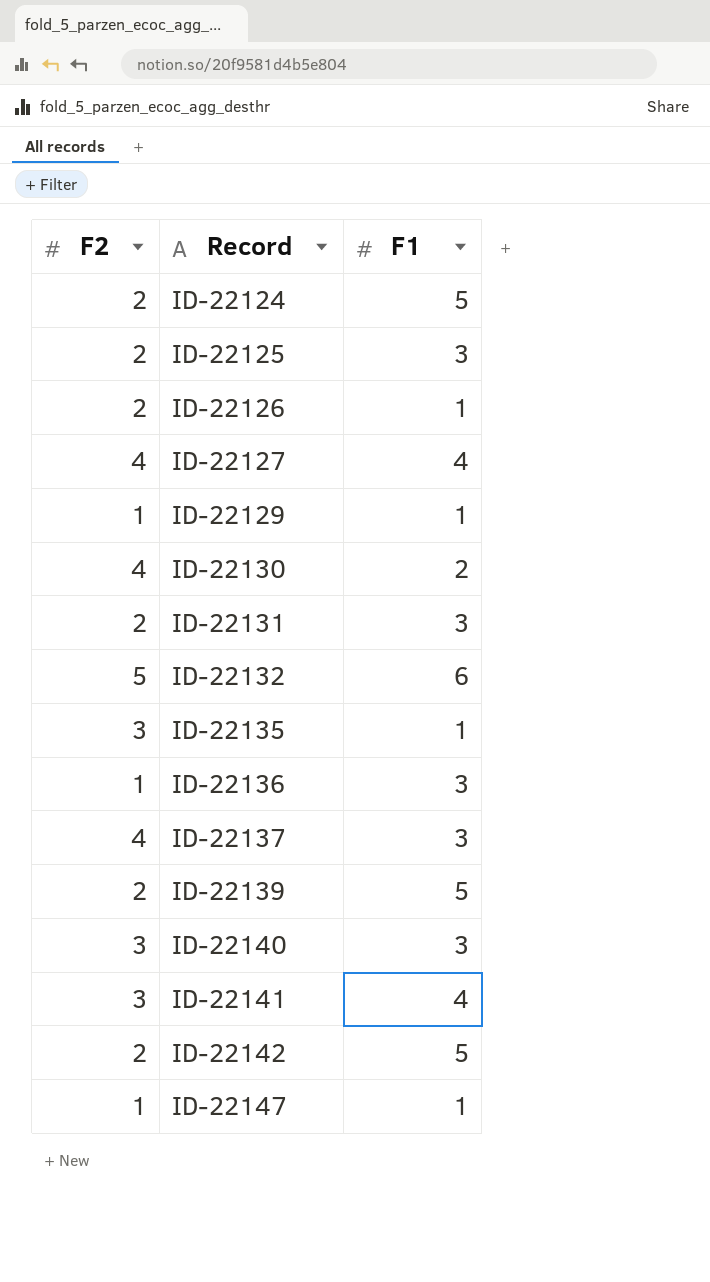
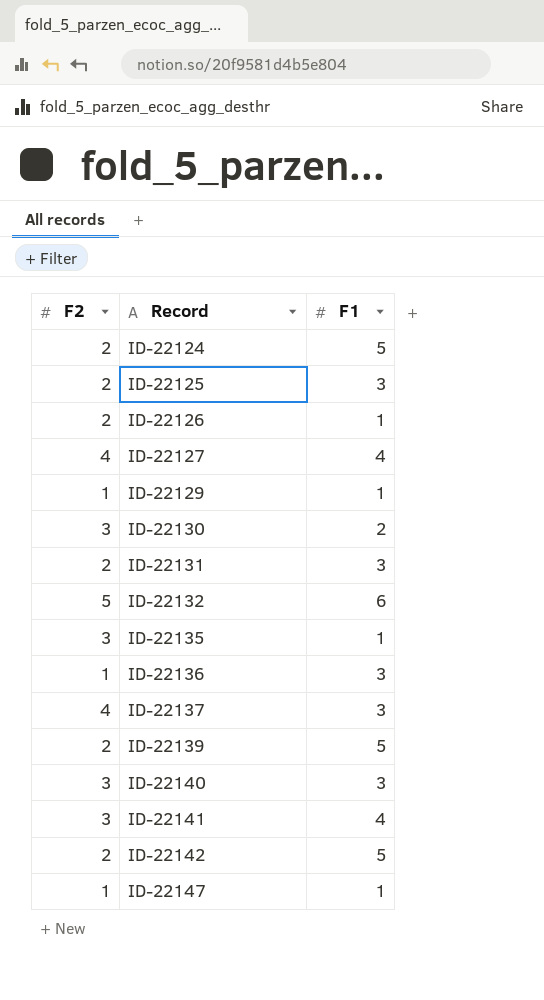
ID-22130 | F2: 4 -> 3

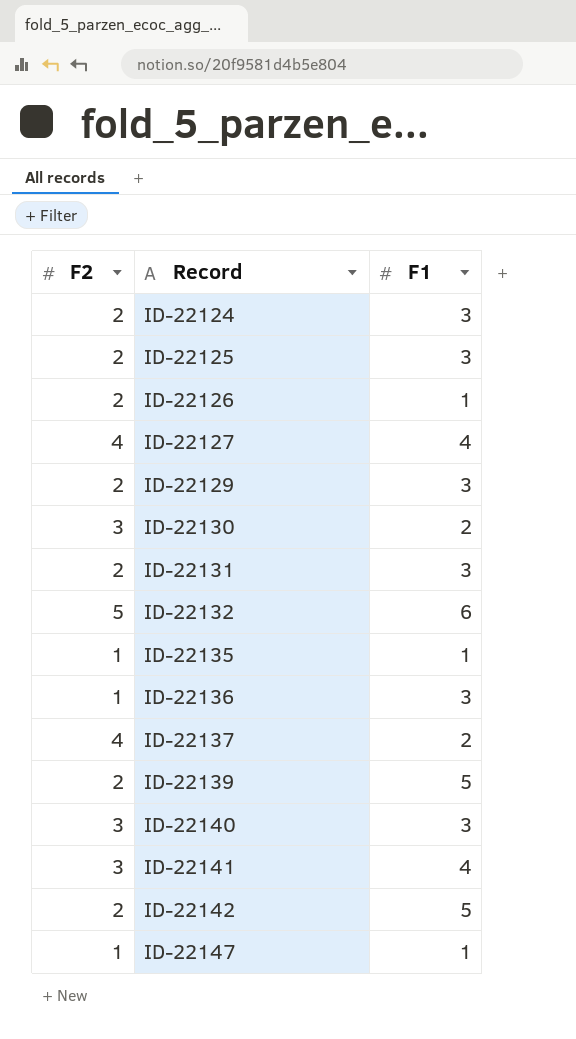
ID-22124 | F1: 5 -> 3
ID-22129 | F2: 1 -> 2
ID-22129 | F1: 1 -> 3
ID-22135 | F2: 3 -> 1
ID-22137 | F1: 3 -> 2

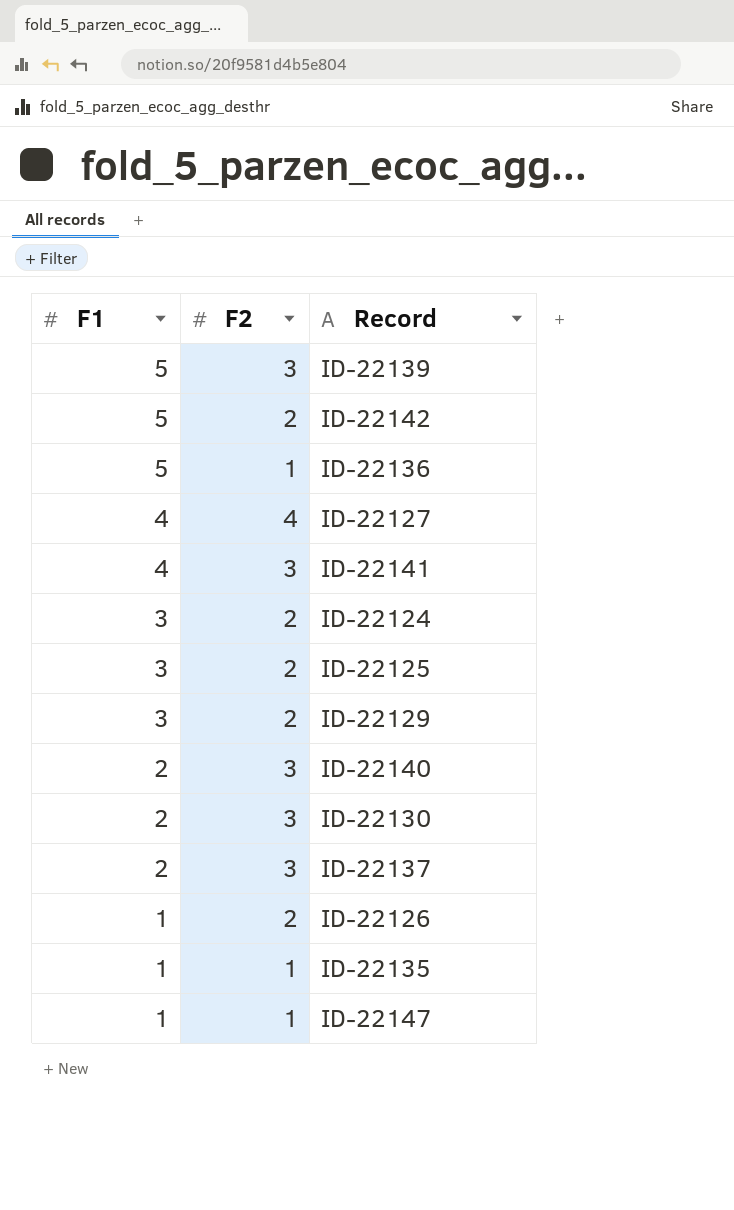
row order: Record ascending -> F1 descending
column F1 | position: 3 -> 1
row ID-22131: 2 | 3 -> none
row ID-22132: 5 | 6 -> none
ID-22139 | F2: 2 -> 3
ID-22136 | F1: 3 -> 5
ID-22140 | F1: 3 -> 2
ID-22137 | F2: 4 -> 3

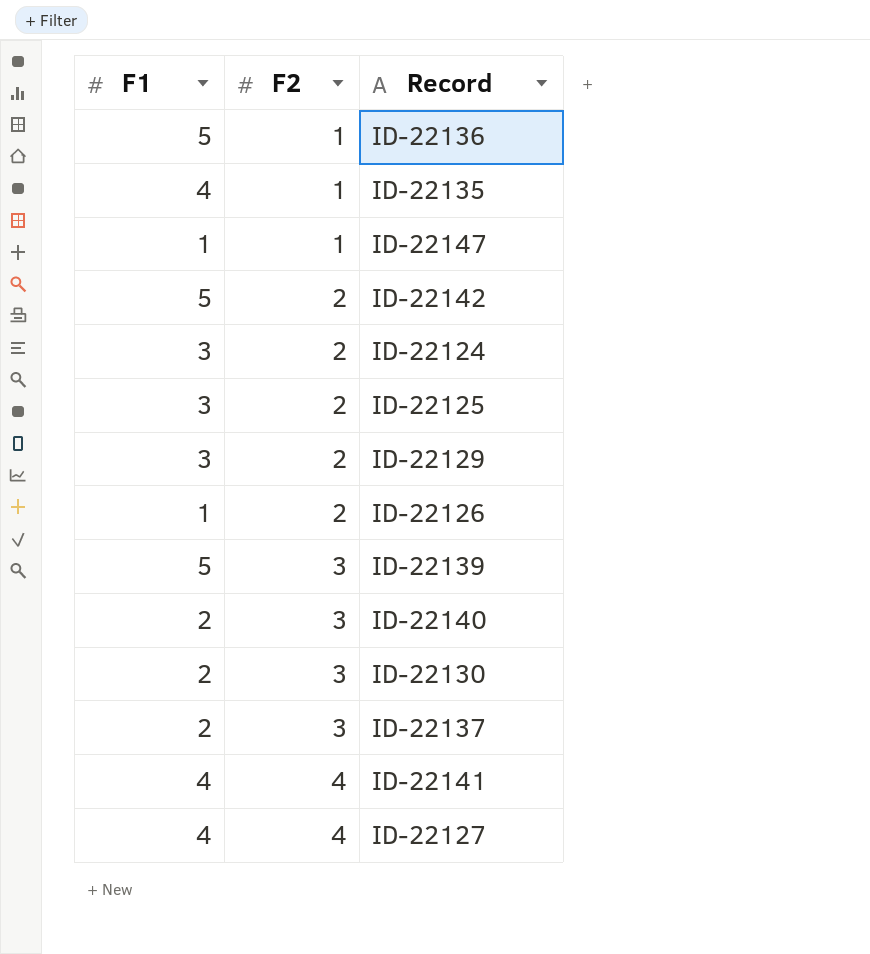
row order: F1 descending -> F2 ascending
ID-22135 | F1: 1 -> 4
ID-22141 | F2: 3 -> 4

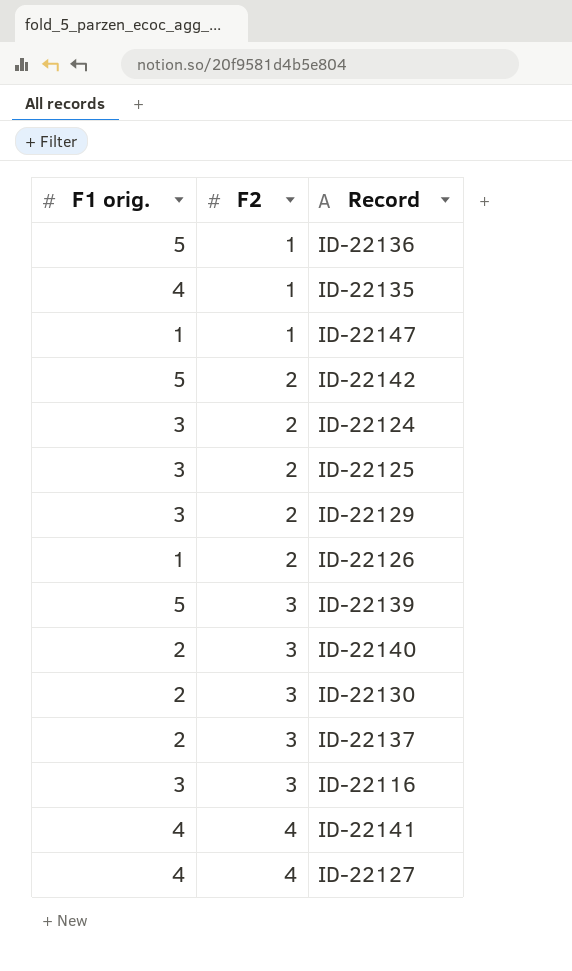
column name: F1 -> F1 orig.
row ID-22116: none -> 3 | 3

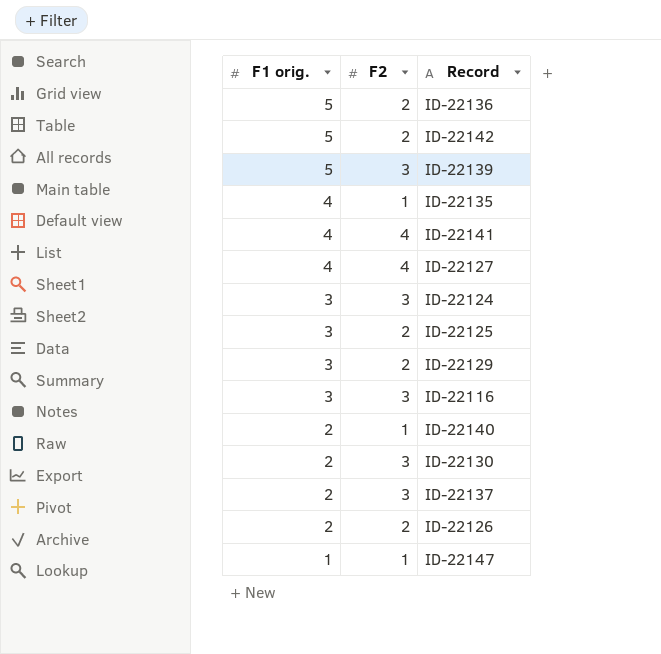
row order: F2 ascending -> F1 orig. descending
ID-22136 | F2: 1 -> 2
ID-22124 | F2: 2 -> 3
ID-22140 | F2: 3 -> 1
ID-22126 | F1 orig.: 1 -> 2

